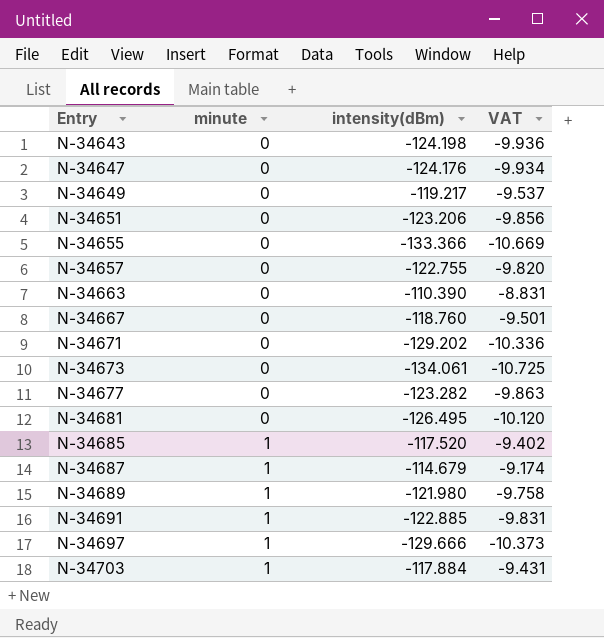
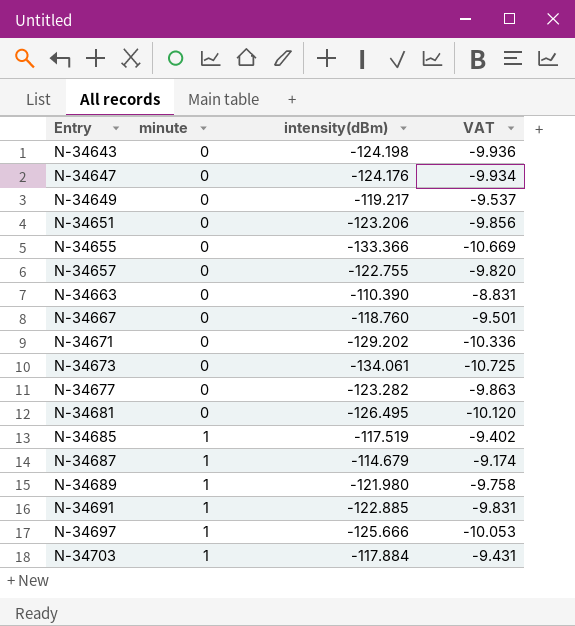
N-34685 | intensity(dBm): -117.520 -> -117.519
N-34697 | intensity(dBm): -129.666 -> -125.666
N-34697 | VAT: -10.373 -> -10.053

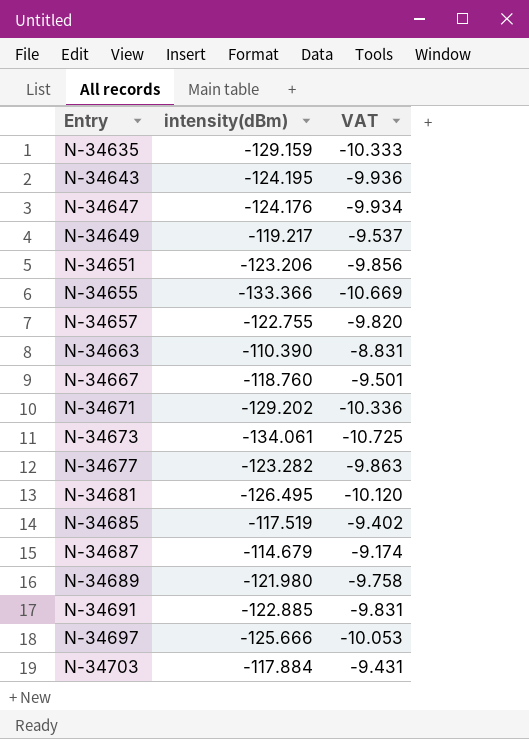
column minute | position: 2 -> none
row N-34635: none -> -129.159 | -10.333
N-34643 | intensity(dBm): -124.198 -> -124.195

